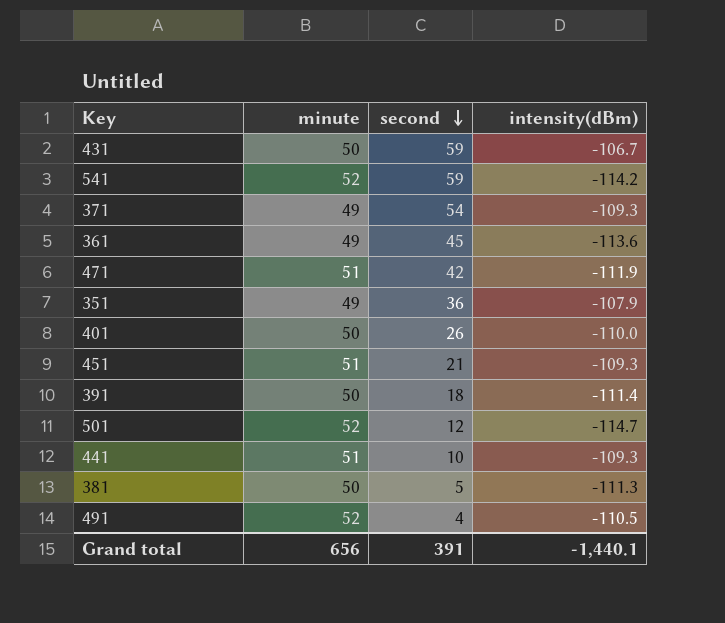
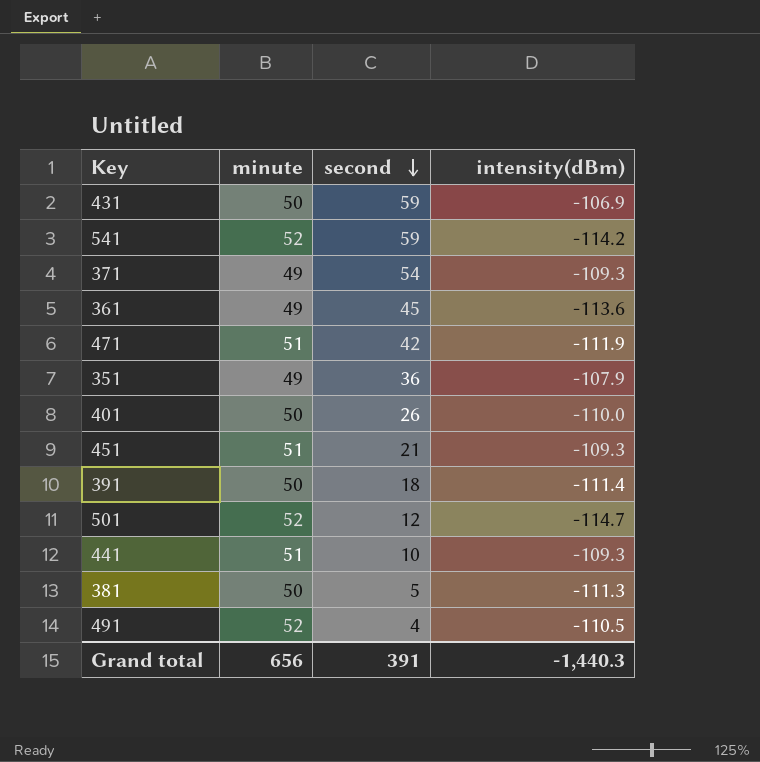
431 | intensity(dBm): -106.7 -> -106.9
Grand total | intensity(dBm): -1,440.1 -> -1,440.3

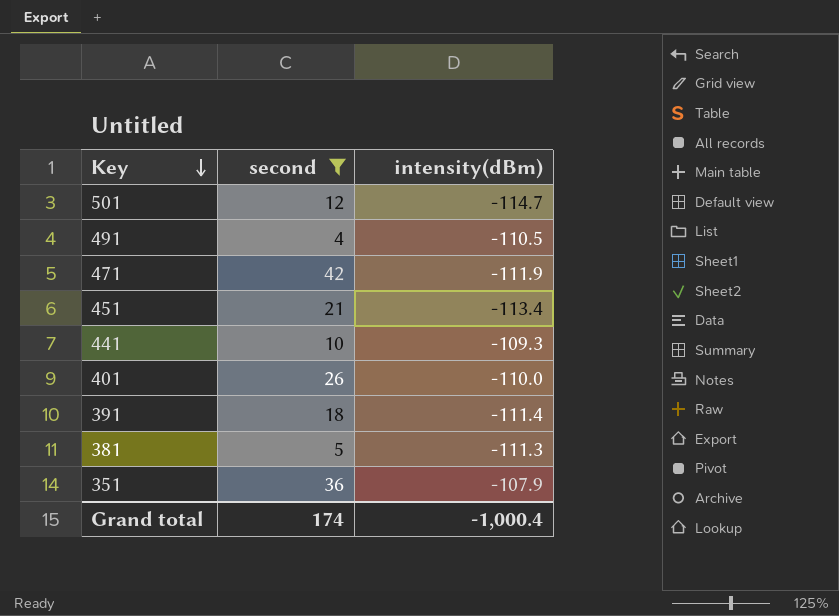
filter: none -> second <= 42
row order: second descending -> Key descending
column minute | position: 2 -> none
451 | intensity(dBm): -109.3 -> -113.4
Grand total | second: 391 -> 174
Grand total | intensity(dBm): -1,440.3 -> -1,000.4

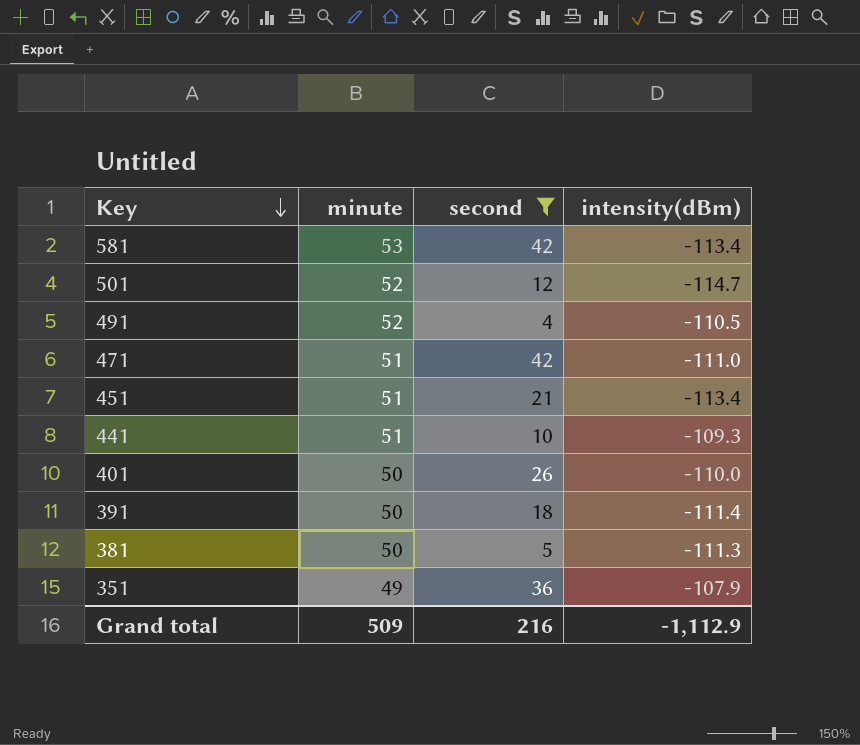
column minute | position: none -> 2
row 581: none -> 53 | 42 | -113.4
471 | intensity(dBm): -111.9 -> -111.0
Grand total | second: 174 -> 216
Grand total | intensity(dBm): -1,000.4 -> -1,112.9

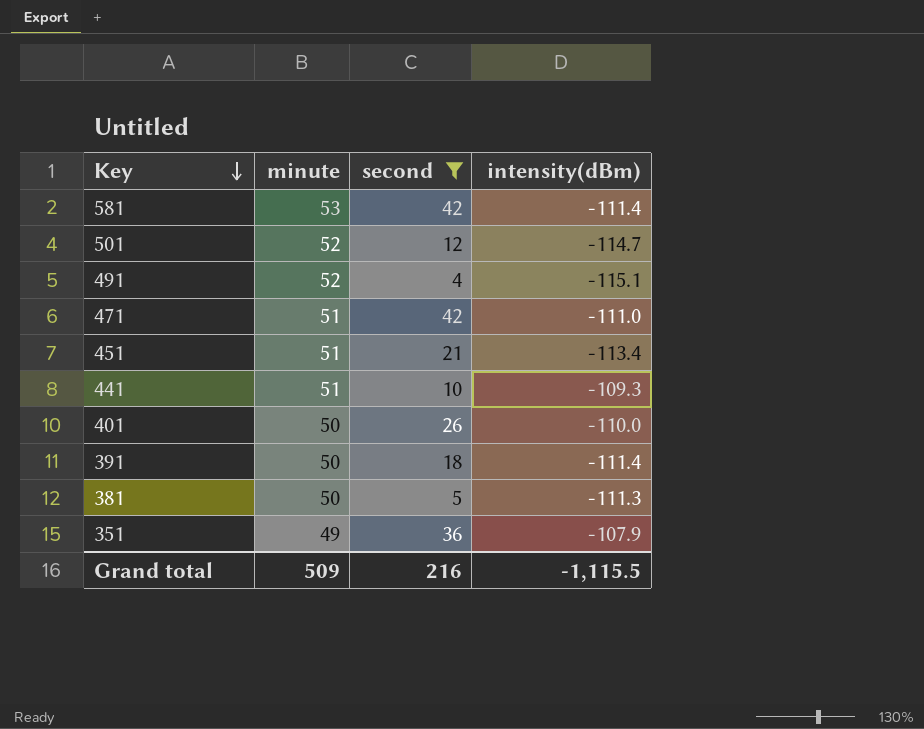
581 | intensity(dBm): -113.4 -> -111.4
491 | intensity(dBm): -110.5 -> -115.1
Grand total | intensity(dBm): -1,112.9 -> -1,115.5

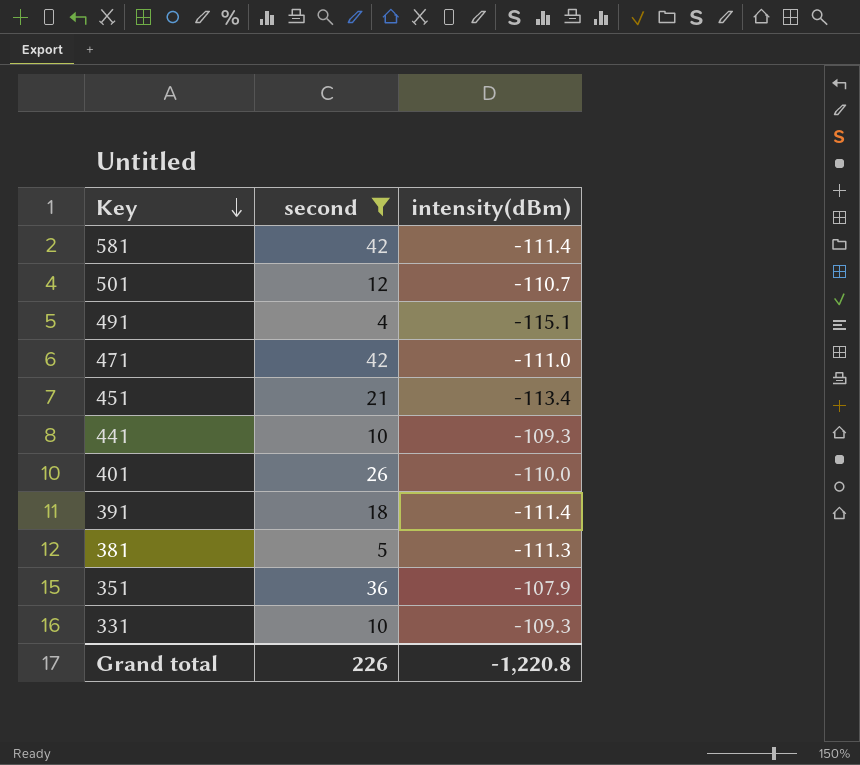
column minute | position: 2 -> none
501 | intensity(dBm): -114.7 -> -110.7
row 331: none -> 10 | -109.3
Grand total | second: 216 -> 226
Grand total | intensity(dBm): -1,115.5 -> -1,220.8

